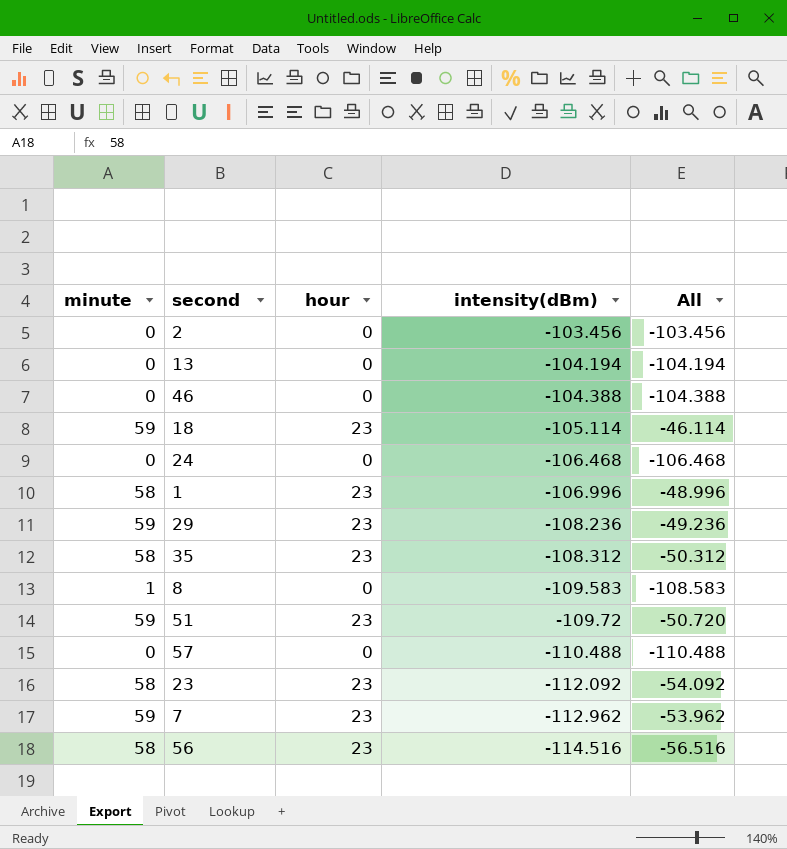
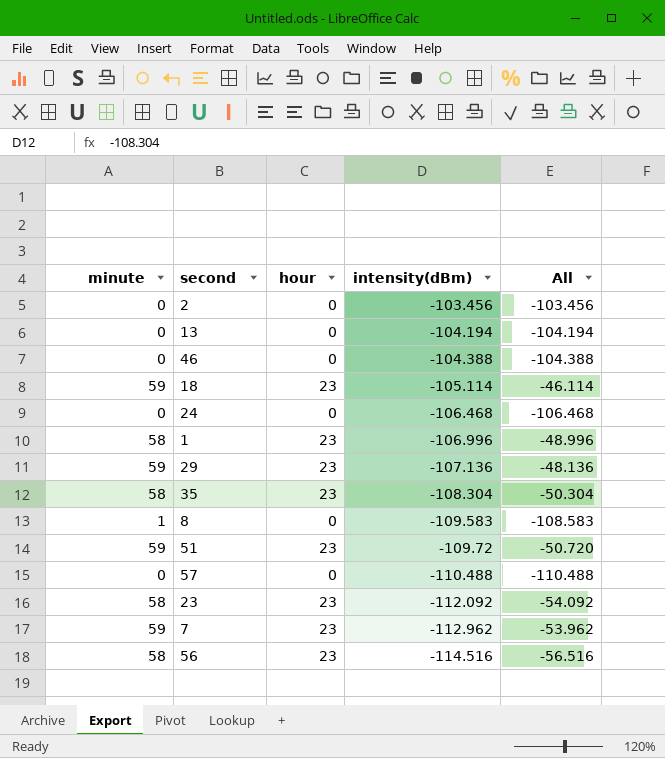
29 | intensity(dBm): -108.236 -> -107.136
29 | All: -49.236 -> -48.136
35 | intensity(dBm): -108.312 -> -108.304
35 | All: -50.312 -> -50.304

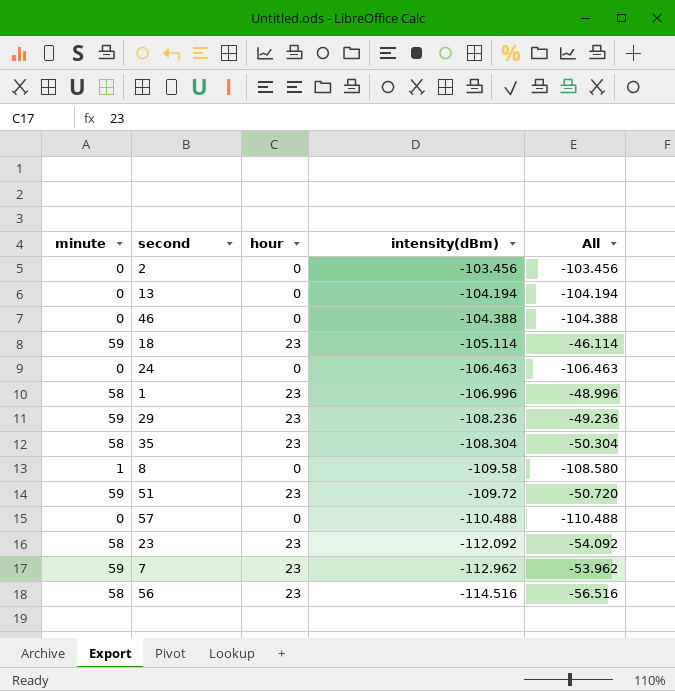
24 | intensity(dBm): -106.468 -> -106.463
24 | All: -106.468 -> -106.463
29 | intensity(dBm): -107.136 -> -108.236
29 | All: -48.136 -> -49.236
8 | intensity(dBm): -109.583 -> -109.58
8 | All: -108.583 -> -108.580

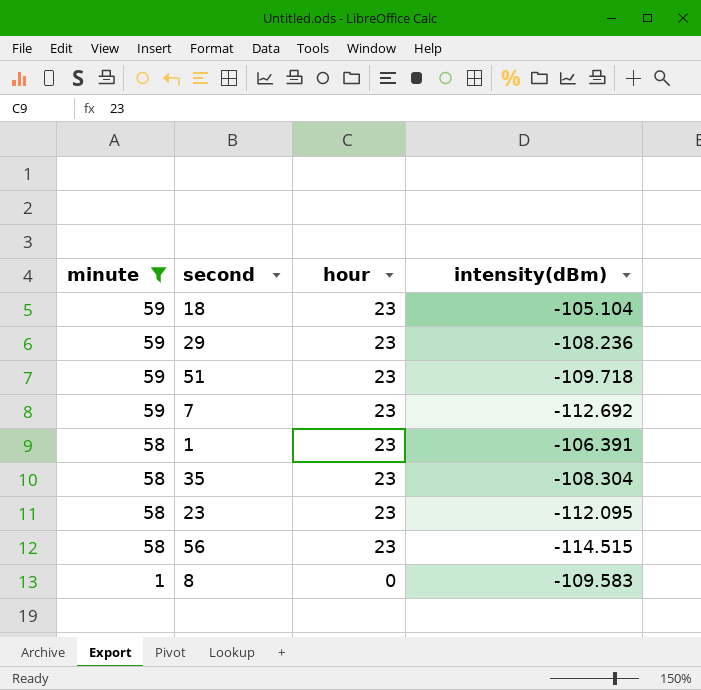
filter: none -> minute != 0
row order: intensity(dBm) descending -> minute descending
column All | formula: [minute] + [intensity(dBm)] -> none
18 | intensity(dBm): -105.114 -> -105.104
51 | intensity(dBm): -109.72 -> -109.718
7 | intensity(dBm): -112.962 -> -112.692
1 | intensity(dBm): -106.996 -> -106.391
23 | intensity(dBm): -112.092 -> -112.095
56 | intensity(dBm): -114.516 -> -114.515
8 | intensity(dBm): -109.58 -> -109.583

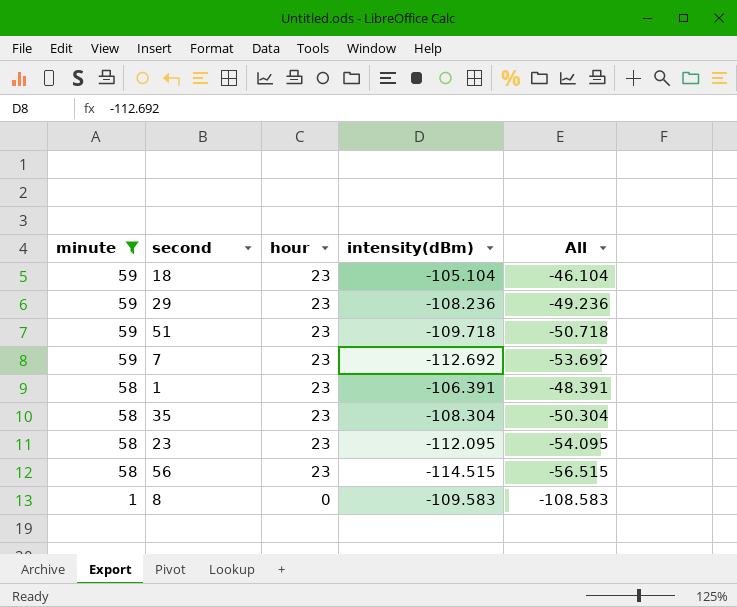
column All | formula: none -> [minute] + [intensity(dBm)]

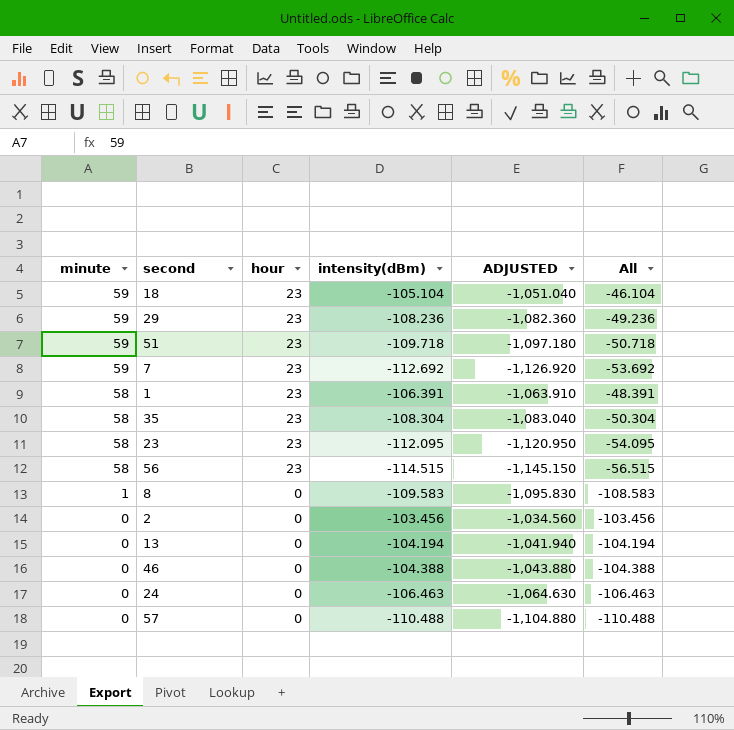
filter: minute != 0 -> none
column ADJUSTED | formula: none -> [intensity(dBm)] * 10

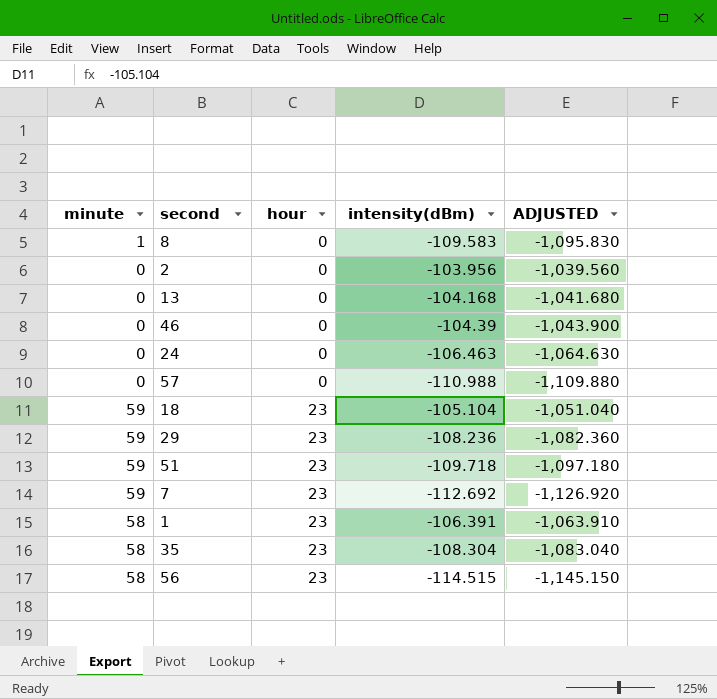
row order: minute descending -> hour ascending
column All | formula: [minute] + [intensity(dBm)] -> none
row 23: 58 | 23 | -112.095 | -1,120.950 | -54.095 -> none
2 | intensity(dBm): -103.456 -> -103.956
2 | ADJUSTED: -1,034.560 -> -1,039.560
13 | intensity(dBm): -104.194 -> -104.168
13 | ADJUSTED: -1,041.940 -> -1,041.680
46 | intensity(dBm): -104.388 -> -104.39
46 | ADJUSTED: -1,043.880 -> -1,043.900
57 | intensity(dBm): -110.488 -> -110.988
57 | ADJUSTED: -1,104.880 -> -1,109.880

